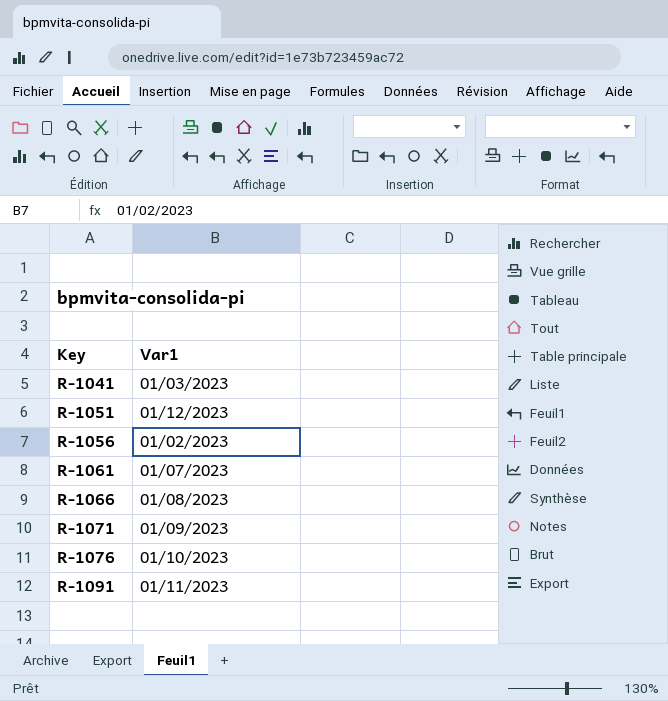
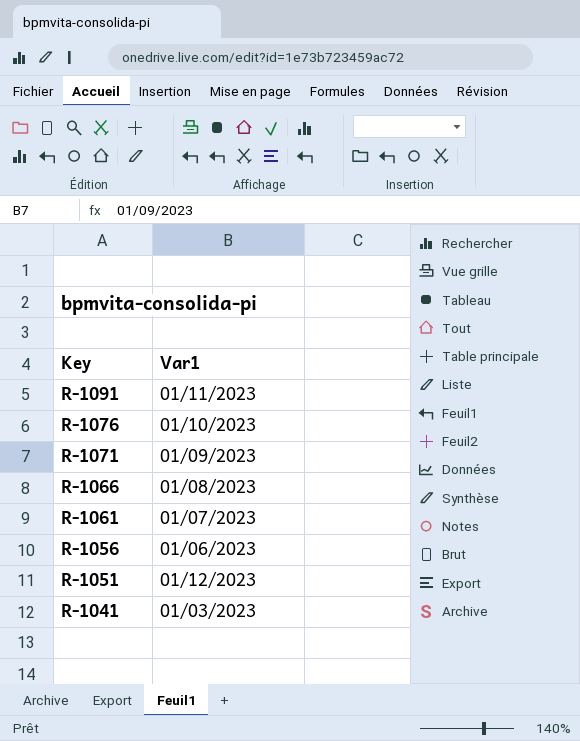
row order: Key ascending -> Key descending
R-1056 | Var1: 01/02/2023 -> 01/06/2023

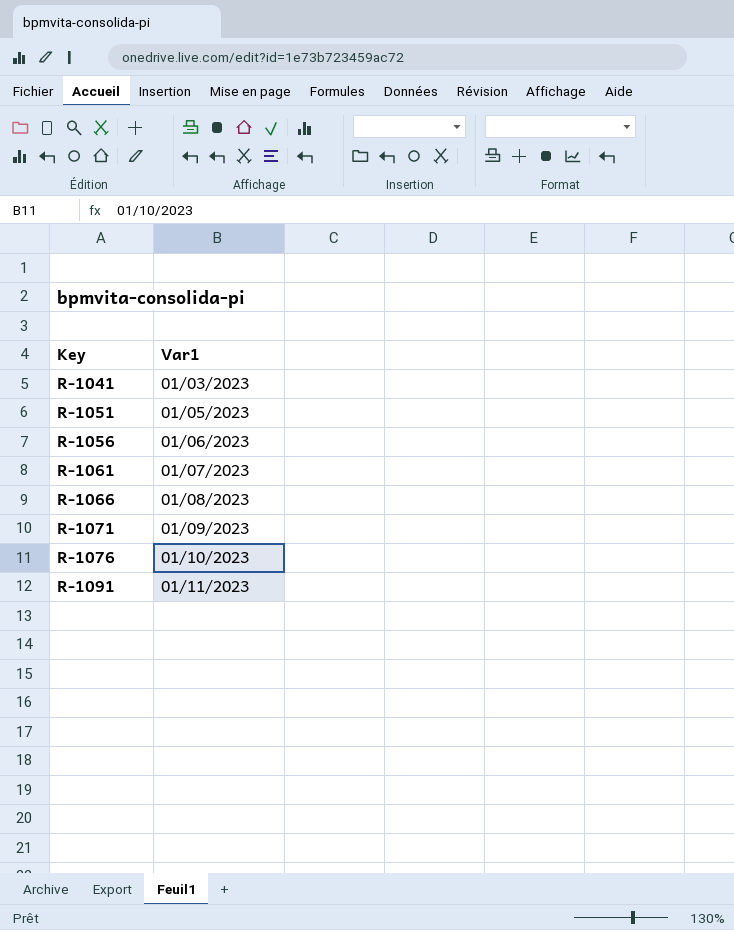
row order: Key descending -> Key ascending
R-1051 | Var1: 01/12/2023 -> 01/05/2023

